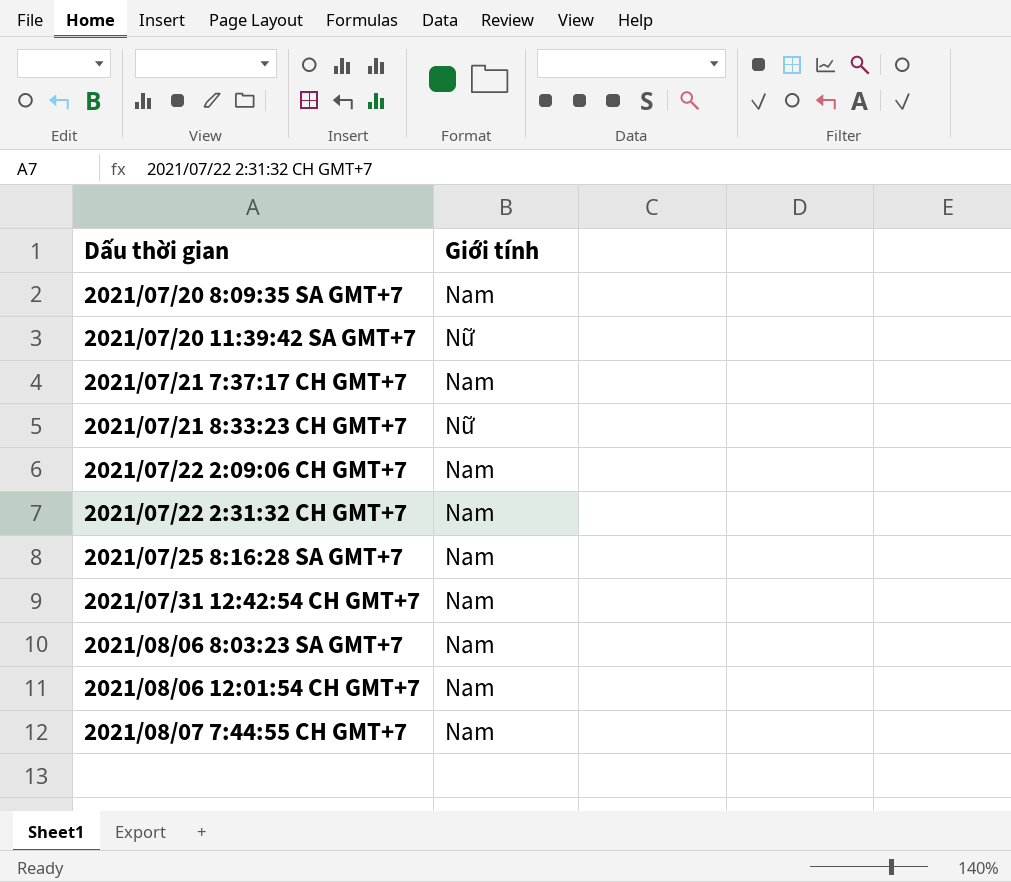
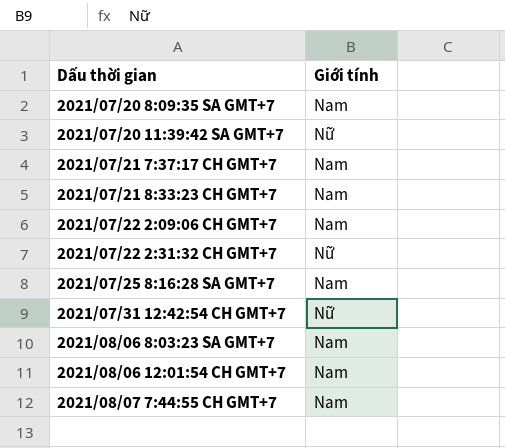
2021/07/21 8:33:23 CH GMT+7 | Giới tính: Nữ -> Nam
2021/07/22 2:31:32 CH GMT+7 | Giới tính: Nam -> Nữ
2021/07/31 12:42:54 CH GMT+7 | Giới tính: Nam -> Nữ

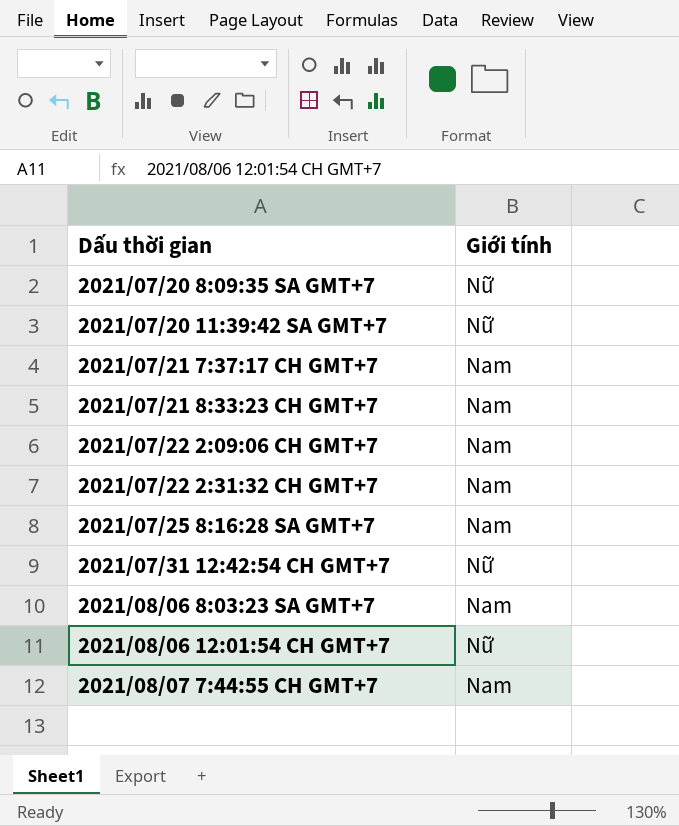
2021/07/20 8:09:35 SA GMT+7 | Giới tính: Nam -> Nữ
2021/07/22 2:31:32 CH GMT+7 | Giới tính: Nữ -> Nam
2021/08/06 12:01:54 CH GMT+7 | Giới tính: Nam -> Nữ

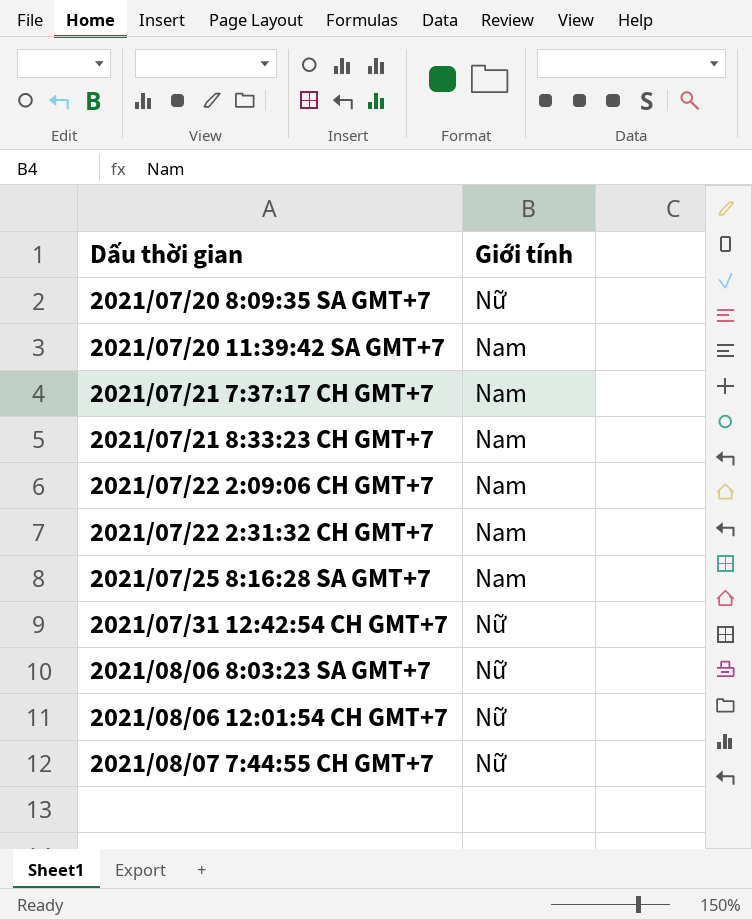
2021/07/20 11:39:42 SA GMT+7 | Giới tính: Nữ -> Nam
2021/08/06 8:03:23 SA GMT+7 | Giới tính: Nam -> Nữ
2021/08/07 7:44:55 CH GMT+7 | Giới tính: Nam -> Nữ

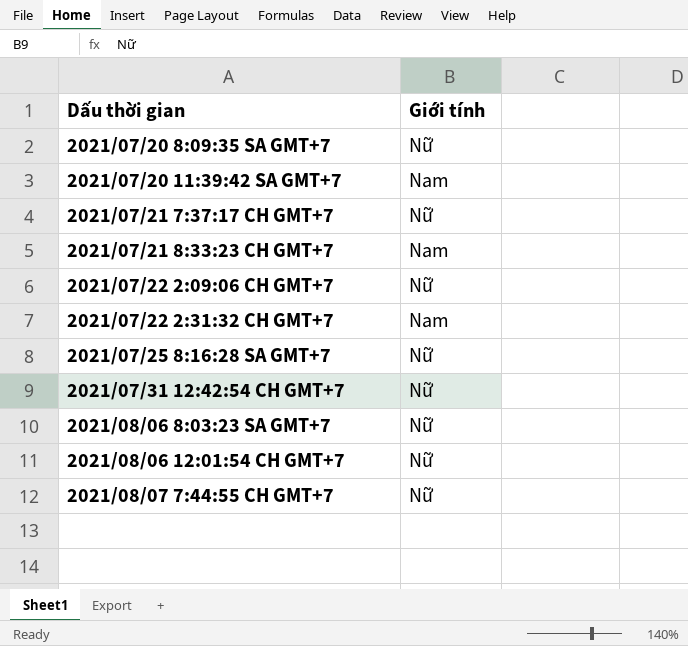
2021/07/21 7:37:17 CH GMT+7 | Giới tính: Nam -> Nữ
2021/07/22 2:09:06 CH GMT+7 | Giới tính: Nam -> Nữ
2021/07/25 8:16:28 SA GMT+7 | Giới tính: Nam -> Nữ

